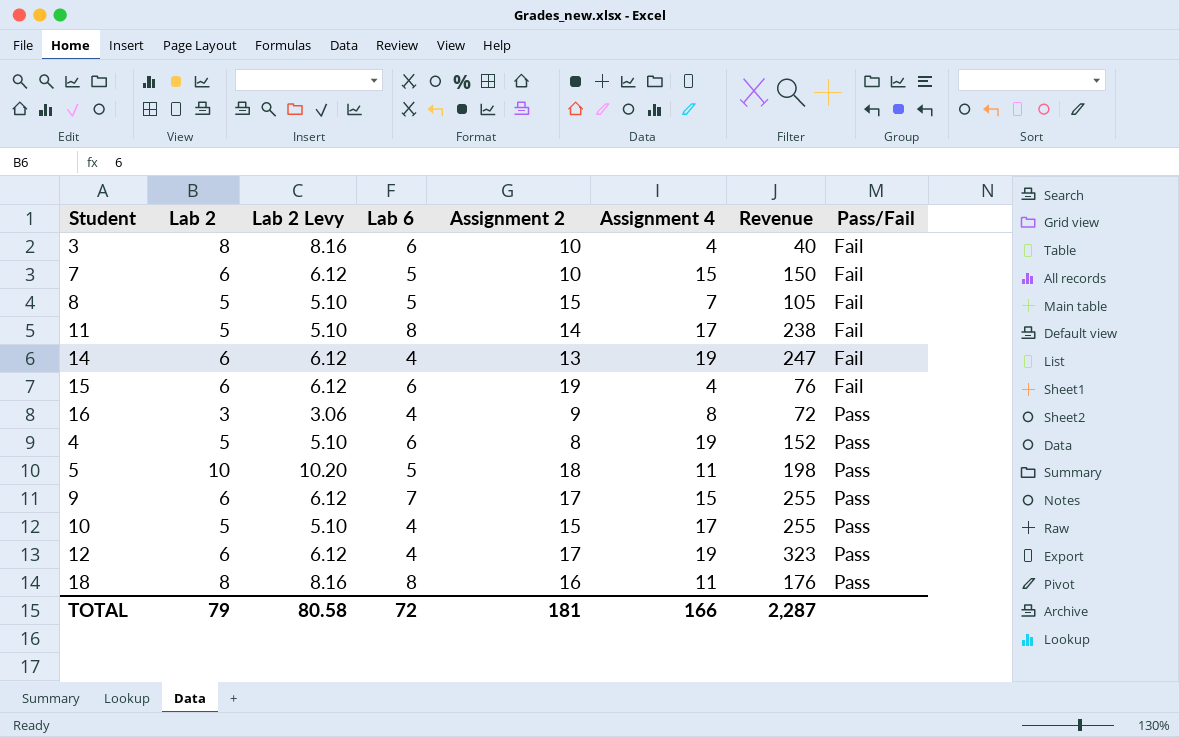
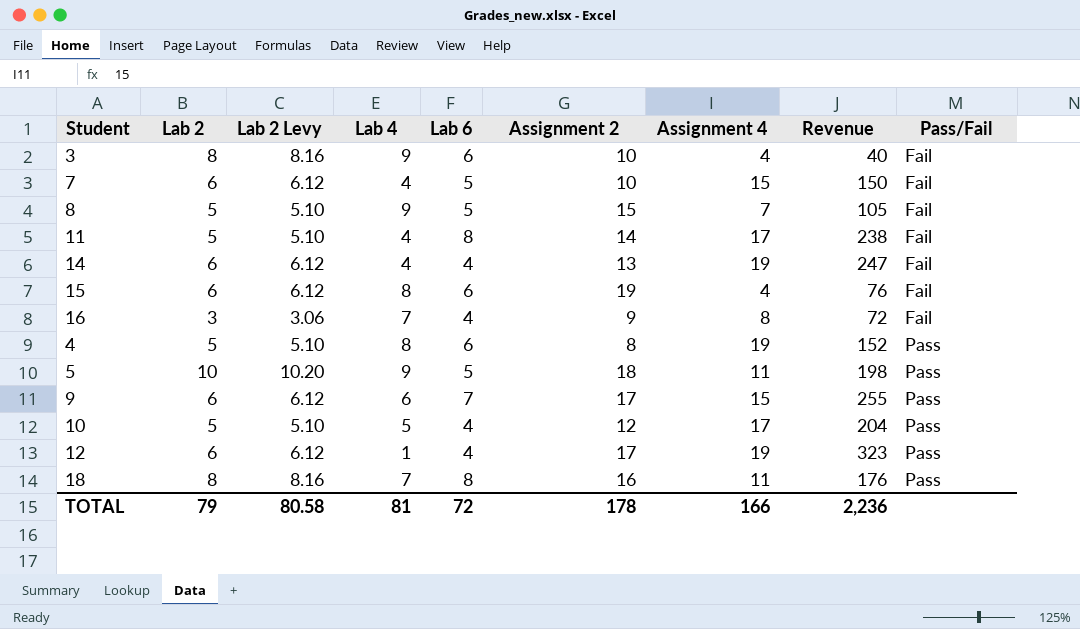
column Lab 4 | position: none -> 4
16 | Pass/Fail: Pass -> Fail
10 | Assignment 2: 15 -> 12
10 | Revenue: 255 -> 204
TOTAL | Assignment 2: 181 -> 178
TOTAL | Revenue: 2,287 -> 2,236

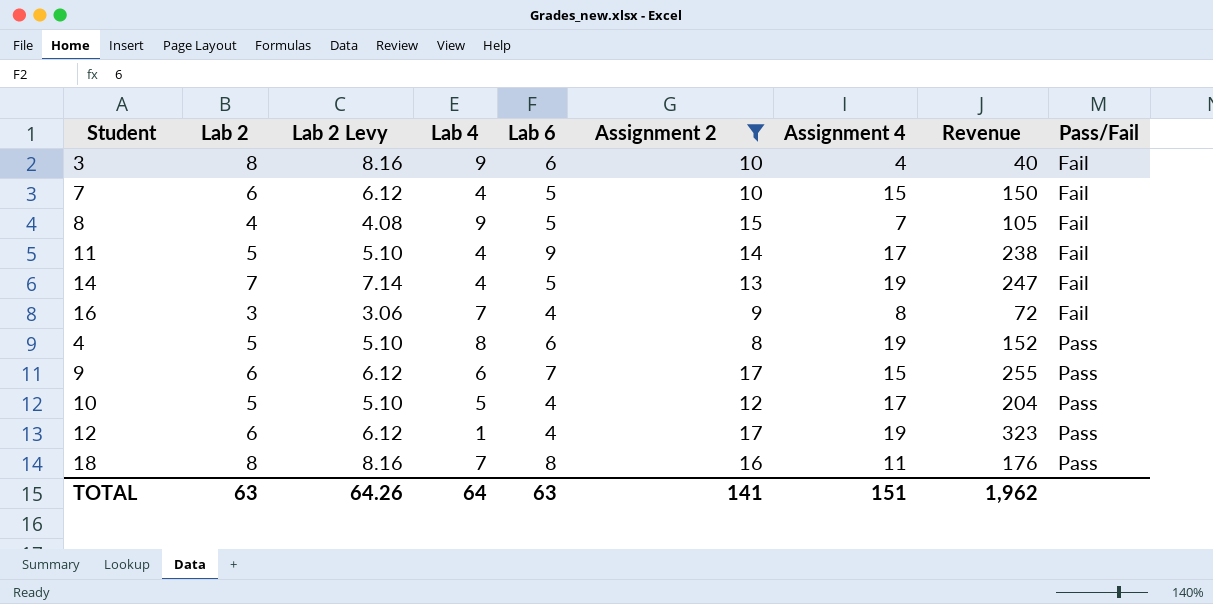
filter: none -> Assignment 2 <= 17
8 | Lab 2: 5 -> 4
8 | Lab 2 Levy: 5.10 -> 4.08
11 | Lab 6: 8 -> 9
14 | Lab 2: 6 -> 7
14 | Lab 2 Levy: 6.12 -> 7.14
14 | Lab 6: 4 -> 5
TOTAL | Lab 2: 79 -> 63
TOTAL | Lab 2 Levy: 80.58 -> 64.26
TOTAL | Lab 4: 81 -> 64
TOTAL | Lab 6: 72 -> 63
TOTAL | Assignment 2: 178 -> 141
TOTAL | Assignment 4: 166 -> 151
TOTAL | Revenue: 2,236 -> 1,962

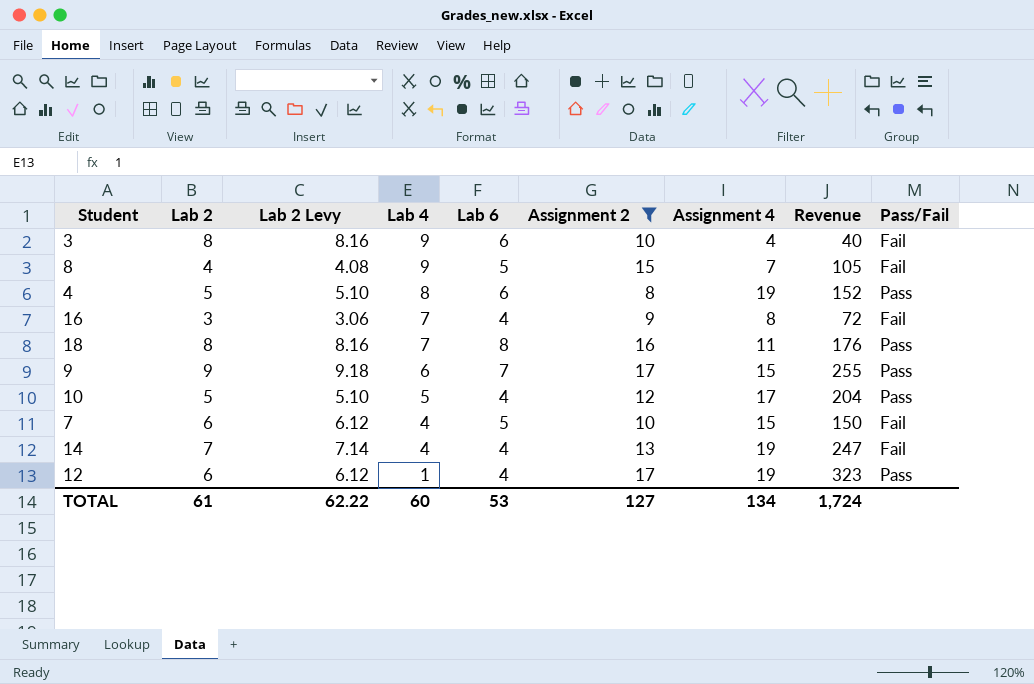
row order: Pass/Fail ascending -> Lab 4 descending
row 11: 5 | 5.10 | 4 | 9 | 14 | 17 | 238 | Fail -> none
9 | Lab 2: 6 -> 9
9 | Lab 2 Levy: 6.12 -> 9.18
14 | Lab 6: 5 -> 4
TOTAL | Lab 2: 63 -> 61
TOTAL | Lab 2 Levy: 64.26 -> 62.22
TOTAL | Lab 4: 64 -> 60
TOTAL | Lab 6: 63 -> 53
TOTAL | Assignment 2: 141 -> 127
TOTAL | Assignment 4: 151 -> 134
TOTAL | Revenue: 1,962 -> 1,724

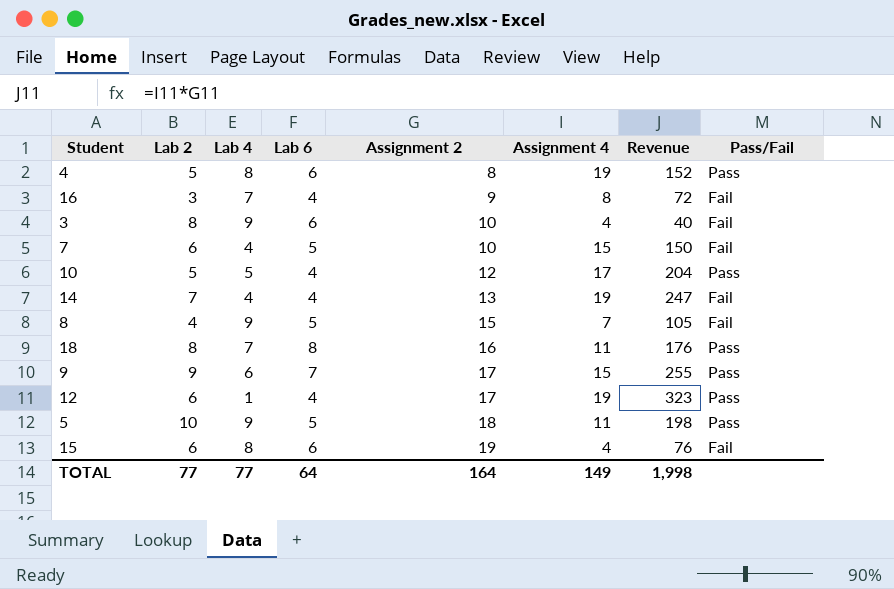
filter: Assignment 2 <= 17 -> none
row order: Lab 4 descending -> Assignment 2 ascending
column Lab 2 Levy | formula: [Lab 2] * 1.02 -> none
TOTAL | Lab 2: 61 -> 77
TOTAL | Lab 4: 60 -> 77
TOTAL | Lab 6: 53 -> 64
TOTAL | Assignment 2: 127 -> 164
TOTAL | Assignment 4: 134 -> 149
TOTAL | Revenue: 1,724 -> 1,998

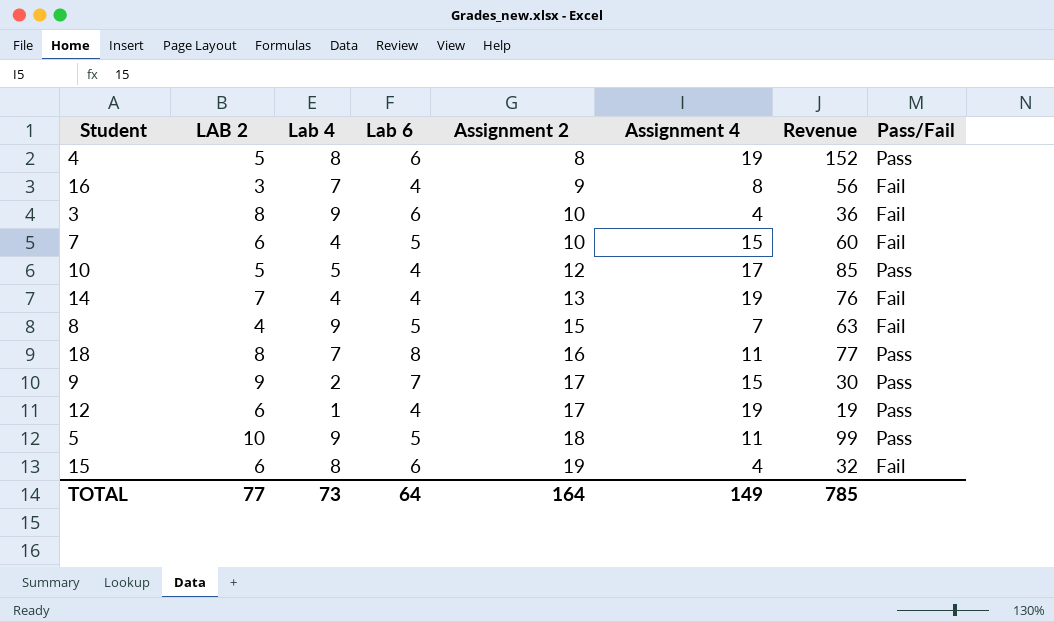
column name: Lab 2 -> LAB 2
column Revenue | formula: [Assignment 2] * [Assignment 4] -> [Lab 4] * [Assignment 4]
9 | Lab 4: 6 -> 2
TOTAL | Lab 4: 77 -> 73
TOTAL | Revenue: 1,998 -> 785

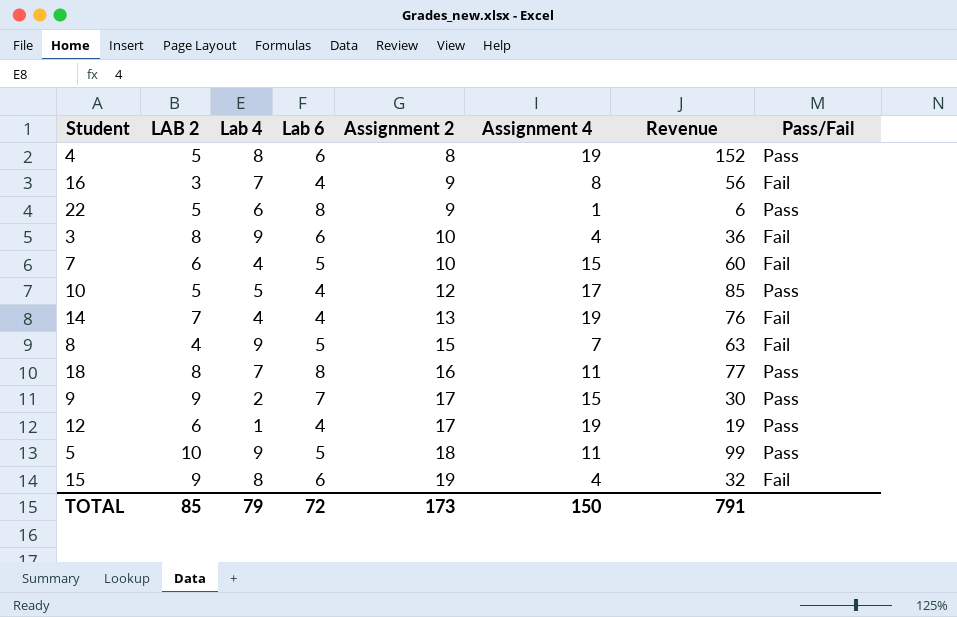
row 22: none -> 5 | 6 | 8 | 9 | 1 | 6 | Pass
15 | LAB 2: 6 -> 9
TOTAL | LAB 2: 77 -> 85
TOTAL | Lab 4: 73 -> 79
TOTAL | Lab 6: 64 -> 72
TOTAL | Assignment 2: 164 -> 173
TOTAL | Assignment 4: 149 -> 150
TOTAL | Revenue: 785 -> 791

